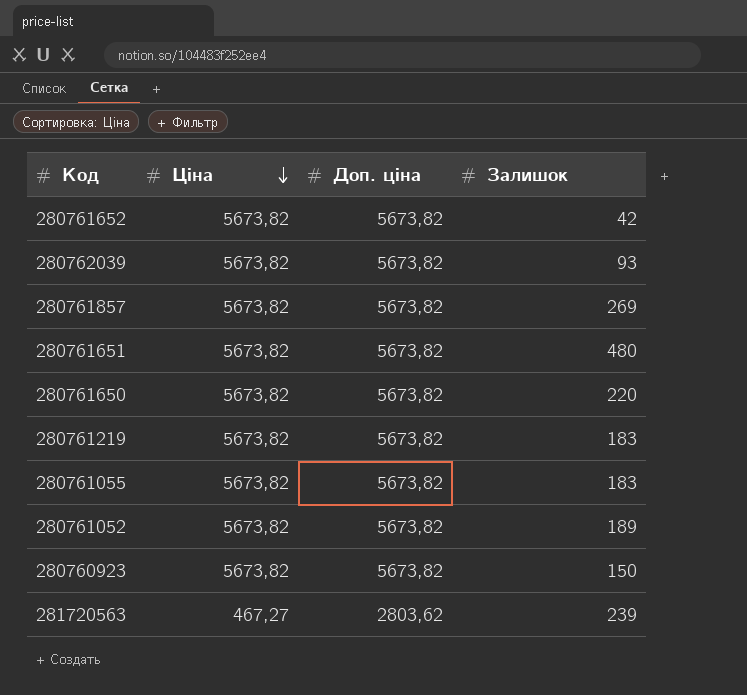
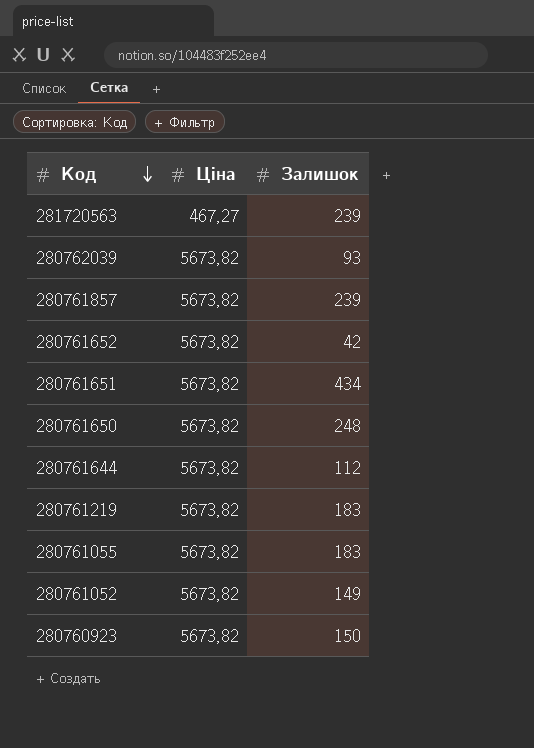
row order: Ціна descending -> Код descending
column Доп. ціна | position: 3 -> none
280761857 | Залишок: 269 -> 239
280761651 | Залишок: 480 -> 434
280761650 | Залишок: 220 -> 248
row 280761644: none -> 5673,82 | 112
280761052 | Залишок: 189 -> 149

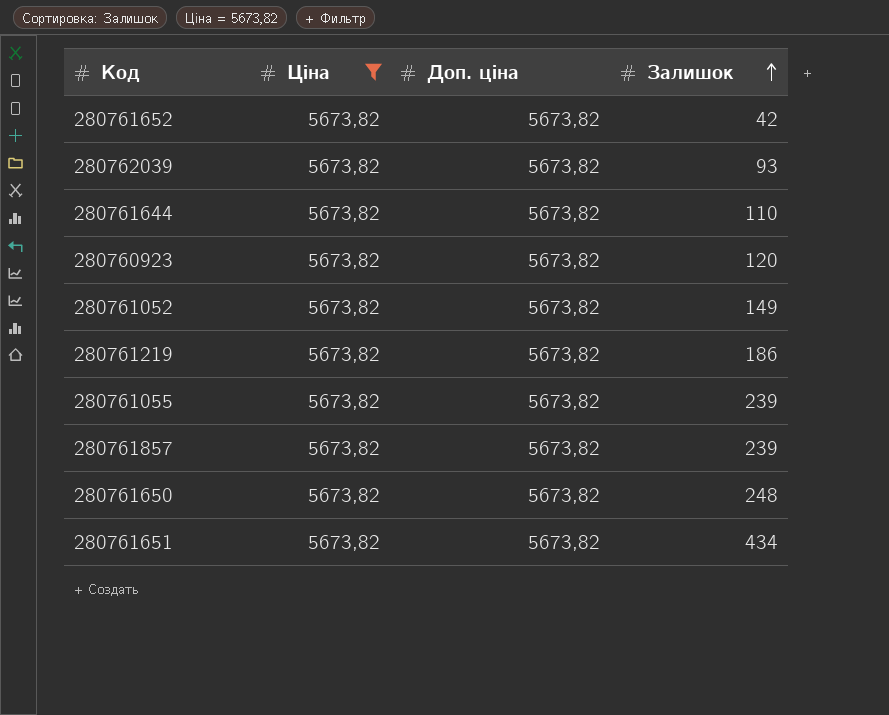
filter: none -> Ціна = 5673,82
row order: Код descending -> Залишок ascending
column Доп. ціна | position: none -> 3
280761644 | Залишок: 112 -> 110
280760923 | Залишок: 150 -> 120
280761219 | Залишок: 183 -> 186
280761055 | Залишок: 183 -> 239

